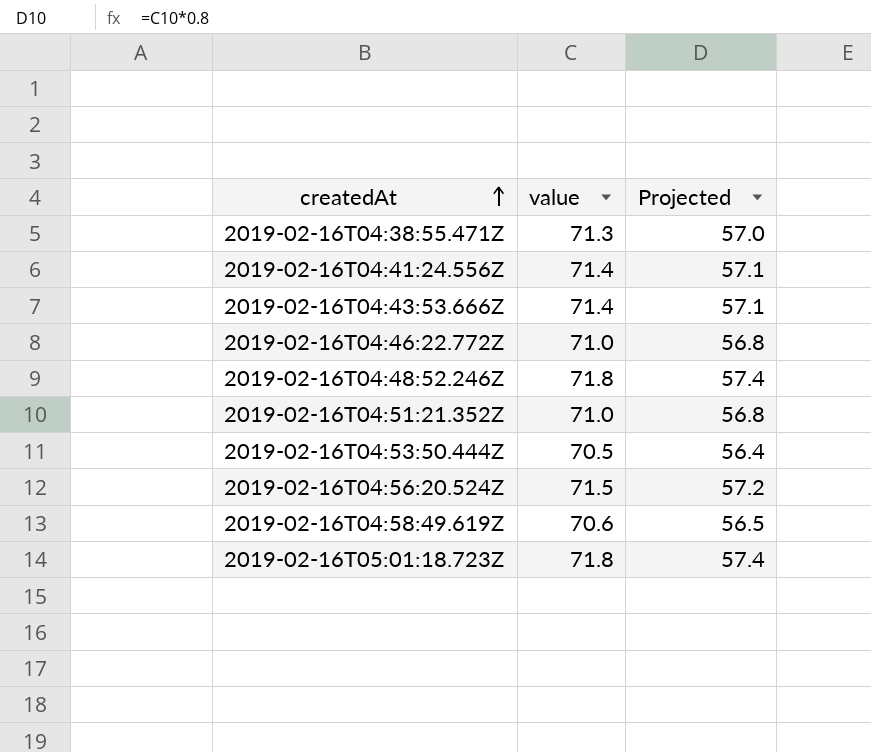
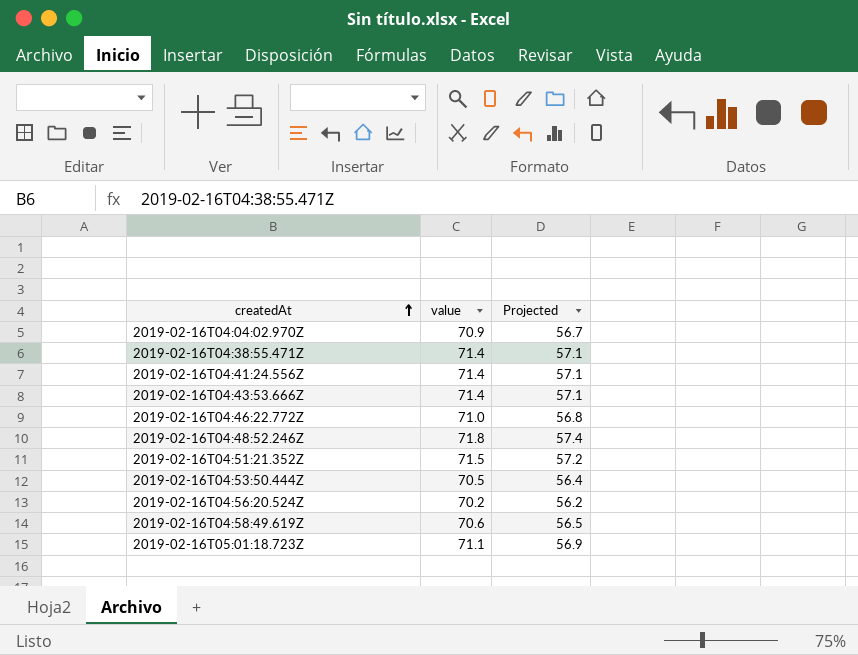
row 2019-02-16T04:04:02.970Z: none -> 70.9 | 56.7
2019-02-16T04:38:55.471Z | value: 71.3 -> 71.4
2019-02-16T04:38:55.471Z | Projected: 57.0 -> 57.1
2019-02-16T04:51:21.352Z | value: 71.0 -> 71.5
2019-02-16T04:51:21.352Z | Projected: 56.8 -> 57.2
2019-02-16T04:56:20.524Z | value: 71.5 -> 70.2
2019-02-16T04:56:20.524Z | Projected: 57.2 -> 56.2
2019-02-16T05:01:18.723Z | value: 71.8 -> 71.1
2019-02-16T05:01:18.723Z | Projected: 57.4 -> 56.9

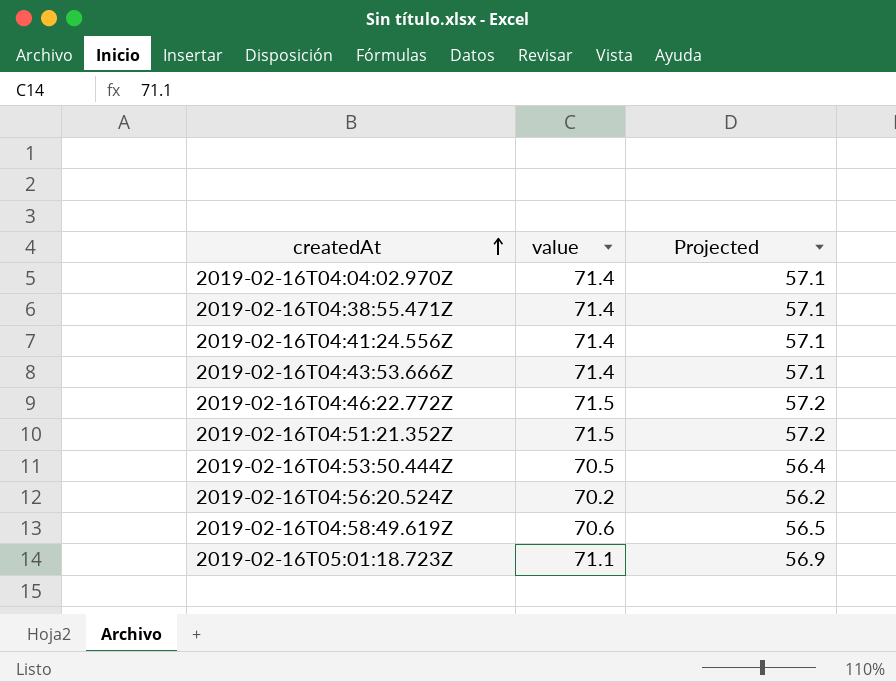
row 2019-02-16T04:48:52.246Z: 71.8 | 57.4 -> none
2019-02-16T04:04:02.970Z | value: 70.9 -> 71.4
2019-02-16T04:04:02.970Z | Projected: 56.7 -> 57.1
2019-02-16T04:46:22.772Z | value: 71.0 -> 71.5
2019-02-16T04:46:22.772Z | Projected: 56.8 -> 57.2

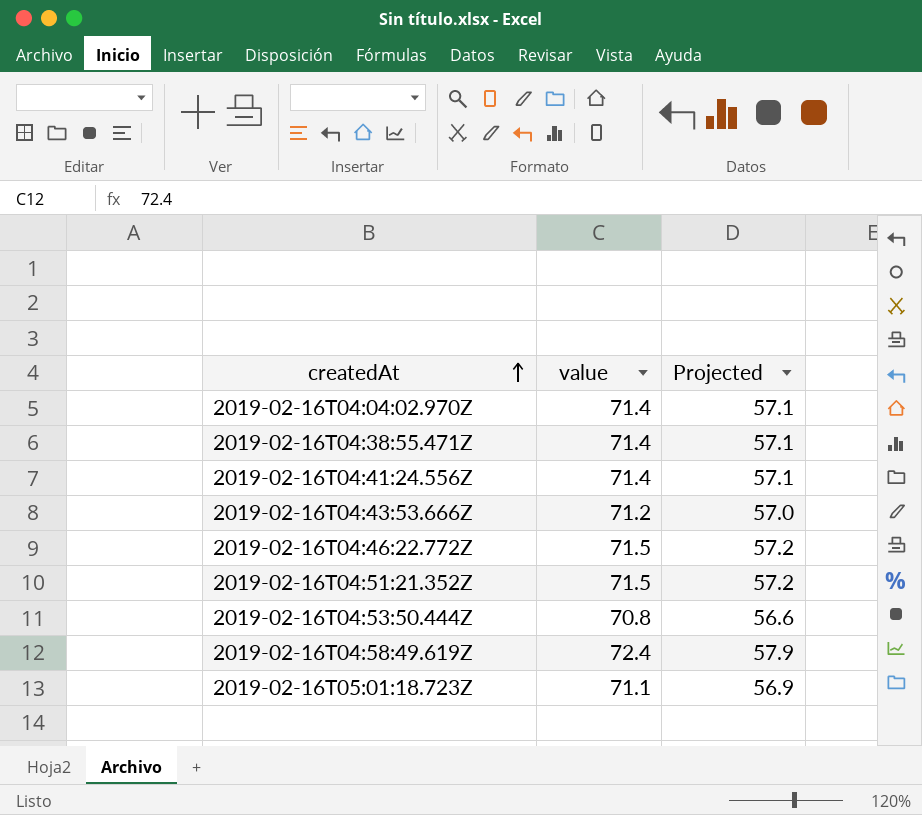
row 2019-02-16T04:56:20.524Z: 70.2 | 56.2 -> none
2019-02-16T04:43:53.666Z | value: 71.4 -> 71.2
2019-02-16T04:43:53.666Z | Projected: 57.1 -> 57.0
2019-02-16T04:53:50.444Z | value: 70.5 -> 70.8
2019-02-16T04:53:50.444Z | Projected: 56.4 -> 56.6
2019-02-16T04:58:49.619Z | value: 70.6 -> 72.4
2019-02-16T04:58:49.619Z | Projected: 56.5 -> 57.9

